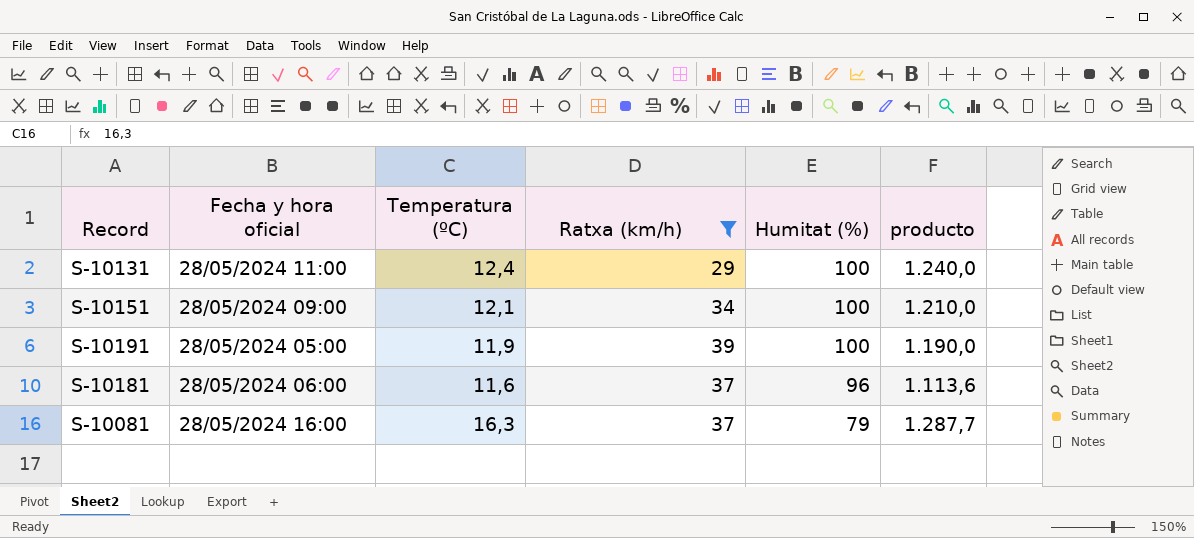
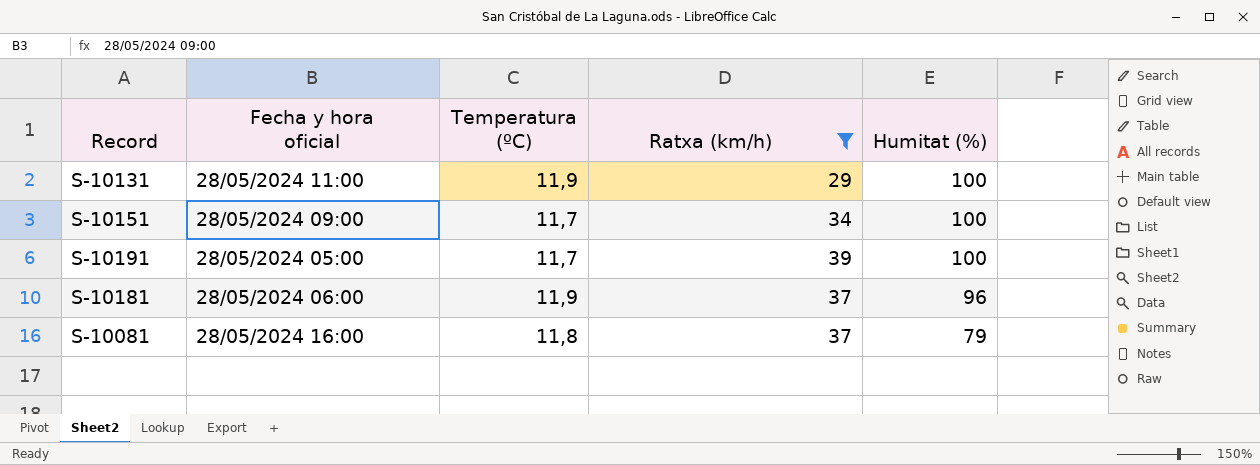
column producto | formula: [Temperatura (ºC)] * [Humitat (%)] -> none
S-10131 | Temperatura (ºC): 12,4 -> 11,9
S-10151 | Temperatura (ºC): 12,1 -> 11,7
S-10191 | Temperatura (ºC): 11,9 -> 11,7
S-10181 | Temperatura (ºC): 11,6 -> 11,9
S-10081 | Temperatura (ºC): 16,3 -> 11,8

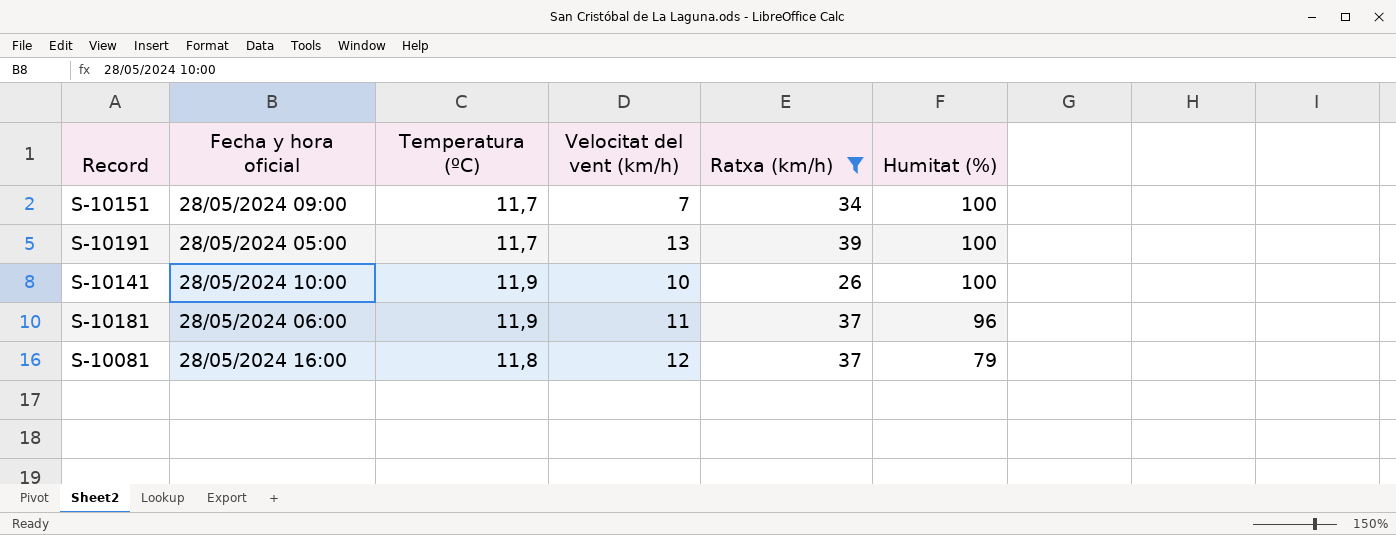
column Velocitat del vent (km/h) | position: none -> 4
row S-10131: 28/05/2024 11:00 | 11,9 | 29 | 100 -> none
row S-10141: none -> 28/05/2024 10:00 | 11,9 | 10 | 26 | 100

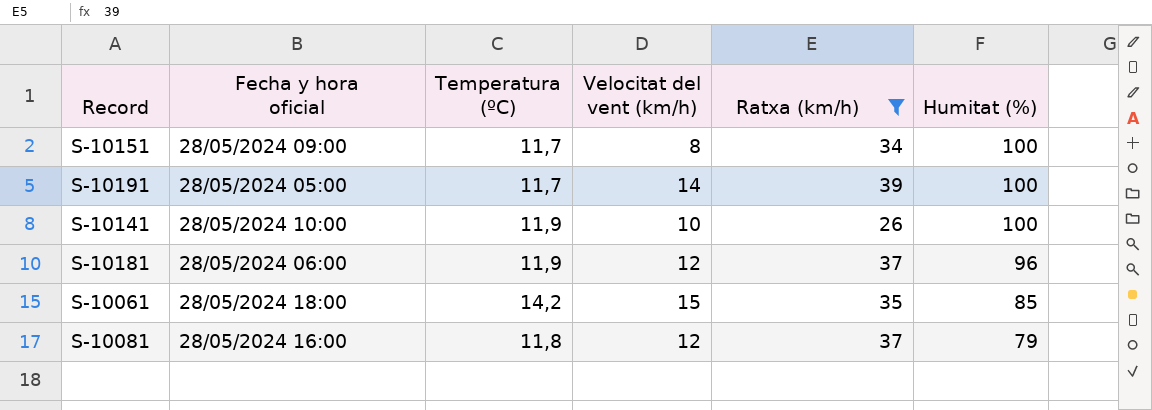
S-10151 | Velocitat del vent (km/h): 7 -> 8
S-10191 | Velocitat del vent (km/h): 13 -> 14
S-10181 | Velocitat del vent (km/h): 11 -> 12
row S-10061: none -> 28/05/2024 18:00 | 14,2 | 15 | 35 | 85

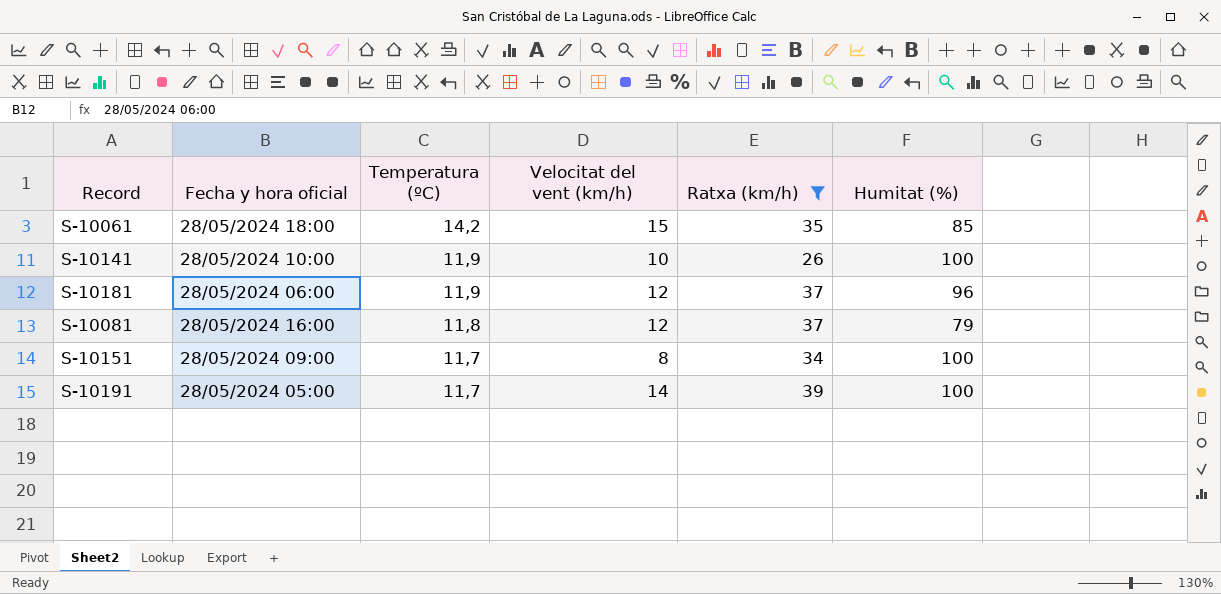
row order: Humitat (%) descending -> Temperatura (ºC) descending

